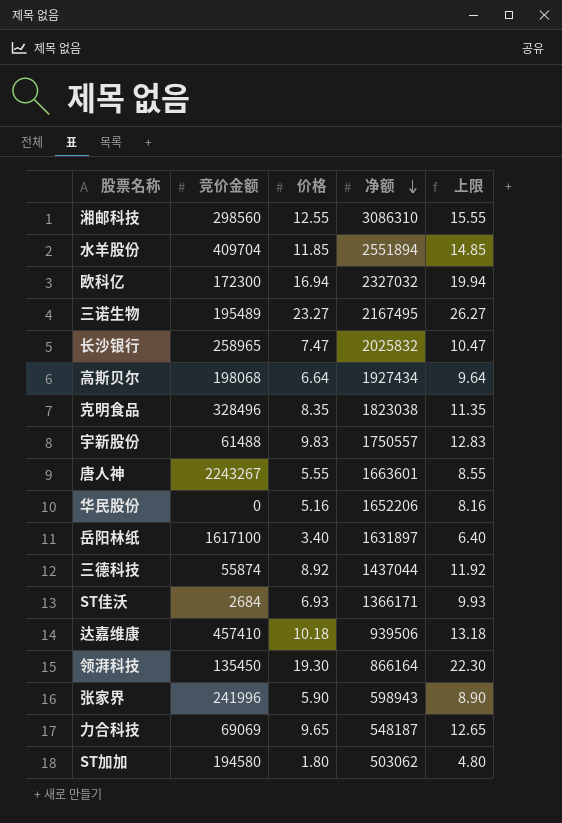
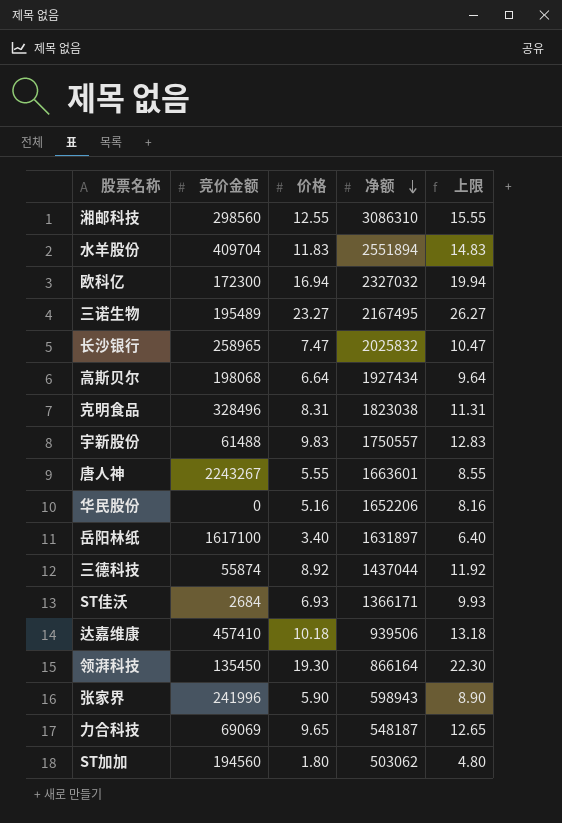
水羊股份 | 价格: 11.85 -> 11.83
水羊股份 | 上限: 14.85 -> 14.83
克明食品 | 价格: 8.35 -> 8.31
克明食品 | 上限: 11.35 -> 11.31
ST加加 | 竞价金额: 194580 -> 194560

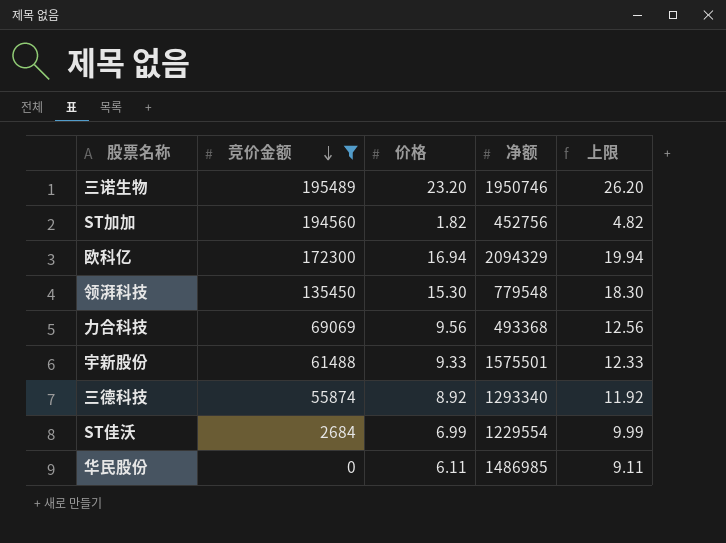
filter: none -> 竞价金额 <= 195489
row order: 净额 descending -> 竞价金额 descending
三诺生物 | 价格: 23.27 -> 23.20
三诺生物 | 净额: 2167495 -> 1950746
三诺生物 | 上限: 26.27 -> 26.20
ST加加 | 价格: 1.80 -> 1.82
ST加加 | 净额: 503062 -> 452756
ST加加 | 上限: 4.80 -> 4.82
欧科亿 | 净额: 2327032 -> 2094329
领湃科技 | 价格: 19.30 -> 15.30
领湃科技 | 净额: 866164 -> 779548
领湃科技 | 上限: 22.30 -> 18.30
力合科技 | 价格: 9.65 -> 9.56
力合科技 | 净额: 548187 -> 493368
力合科技 | 上限: 12.65 -> 12.56
宇新股份 | 价格: 9.83 -> 9.33
宇新股份 | 净额: 1750557 -> 1575501
宇新股份 | 上限: 12.83 -> 12.33
三德科技 | 净额: 1437044 -> 1293340
ST佳沃 | 价格: 6.93 -> 6.99
ST佳沃 | 净额: 1366171 -> 1229554
ST佳沃 | 上限: 9.93 -> 9.99
华民股份 | 价格: 5.16 -> 6.11
华民股份 | 净额: 1652206 -> 1486985
华民股份 | 上限: 8.16 -> 9.11

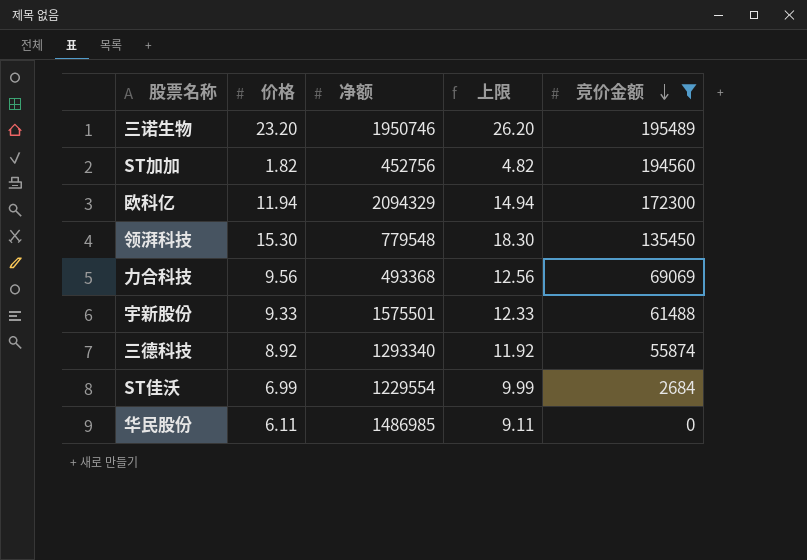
column 竞价金额 | position: 2 -> 5
欧科亿 | 价格: 16.94 -> 11.94
欧科亿 | 上限: 19.94 -> 14.94

